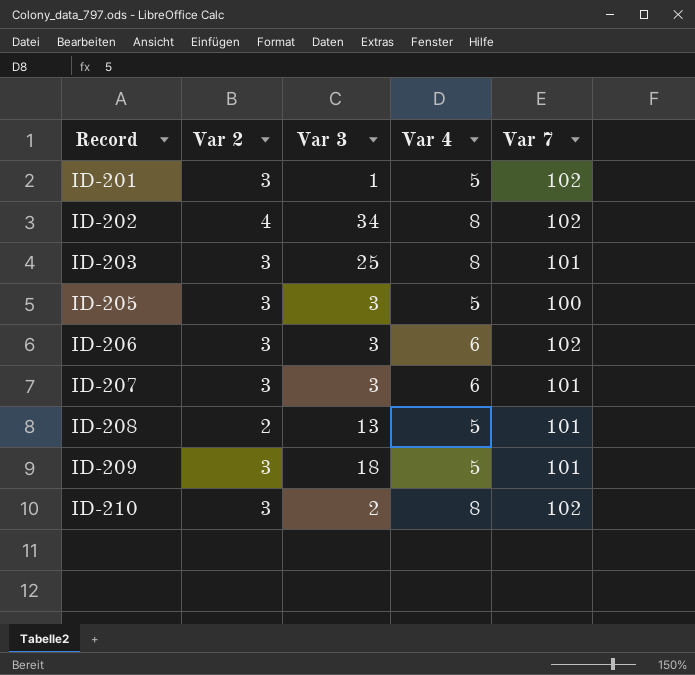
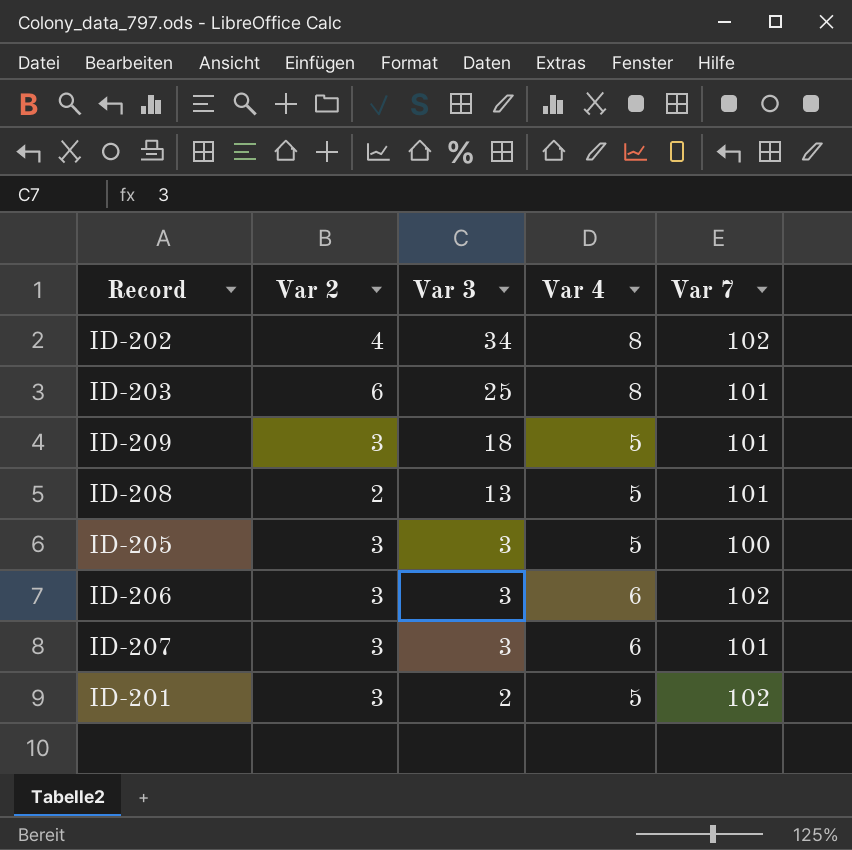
row order: Record ascending -> Var 3 descending
row ID-210: 3 | 2 | 8 | 102 -> none
ID-203 | Var 2: 3 -> 6
ID-201 | Var 3: 1 -> 2

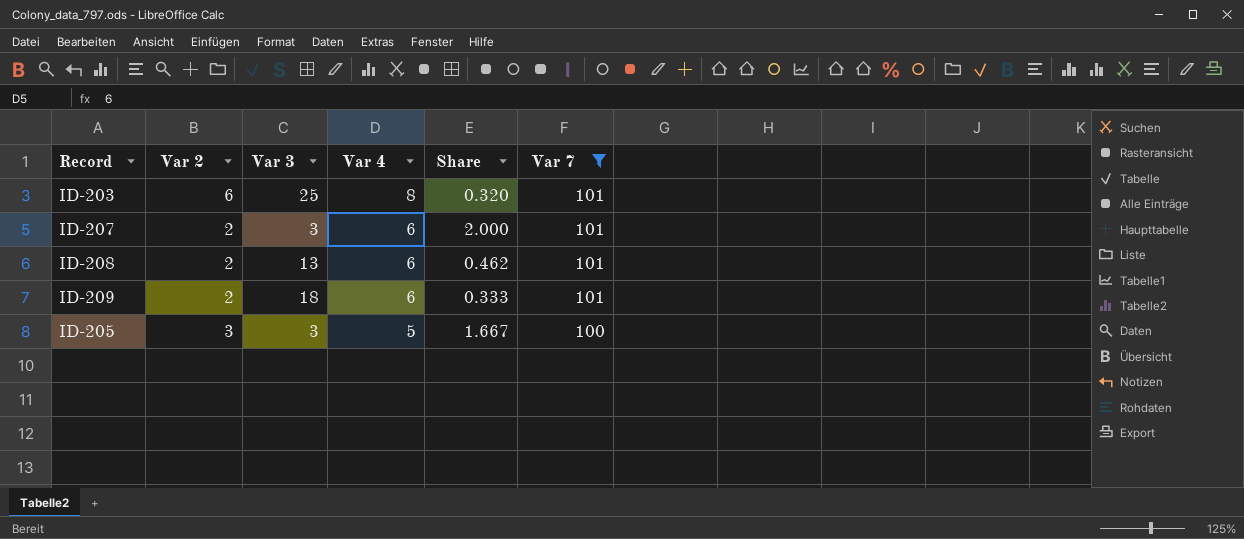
filter: none -> Var 7 != 102
row order: Var 3 descending -> Var 4 descending
column Share | formula: none -> [Var 4] / [Var 3]
ID-207 | Var 2: 3 -> 2
ID-208 | Var 4: 5 -> 6
ID-209 | Var 2: 3 -> 2
ID-209 | Var 4: 5 -> 6

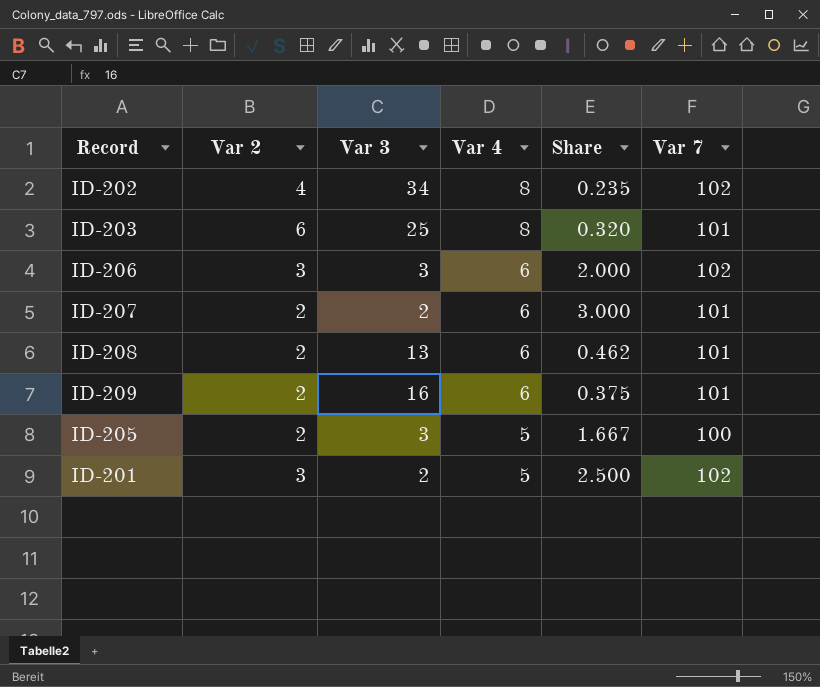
filter: Var 7 != 102 -> none
ID-207 | Var 3: 3 -> 2
ID-207 | Share: 2.000 -> 3.000
ID-209 | Var 3: 18 -> 16
ID-209 | Share: 0.333 -> 0.375
ID-205 | Var 2: 3 -> 2

